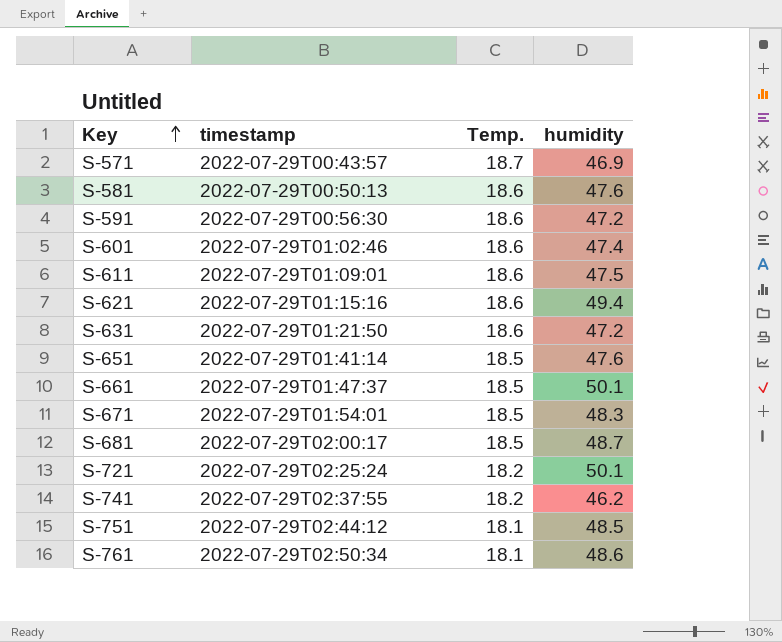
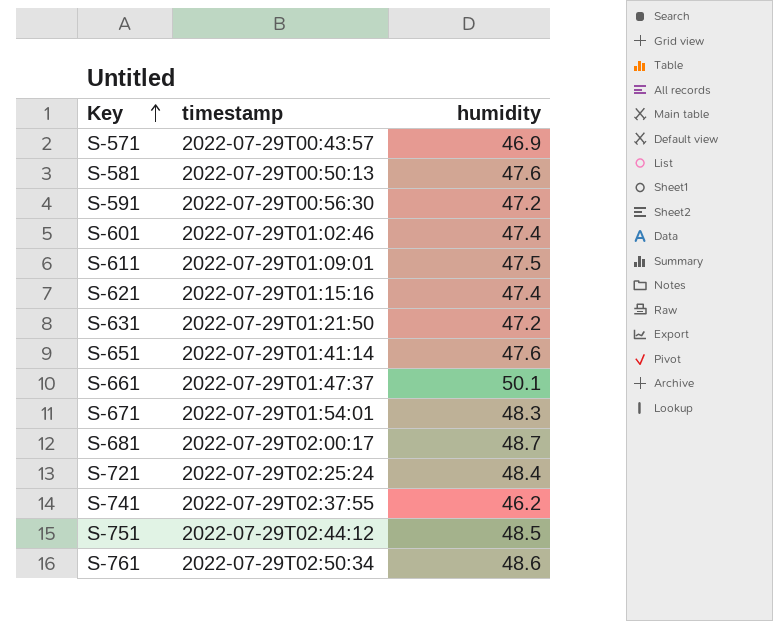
column Temp. | position: 3 -> none
S-621 | humidity: 49.4 -> 47.4
S-721 | humidity: 50.1 -> 48.4

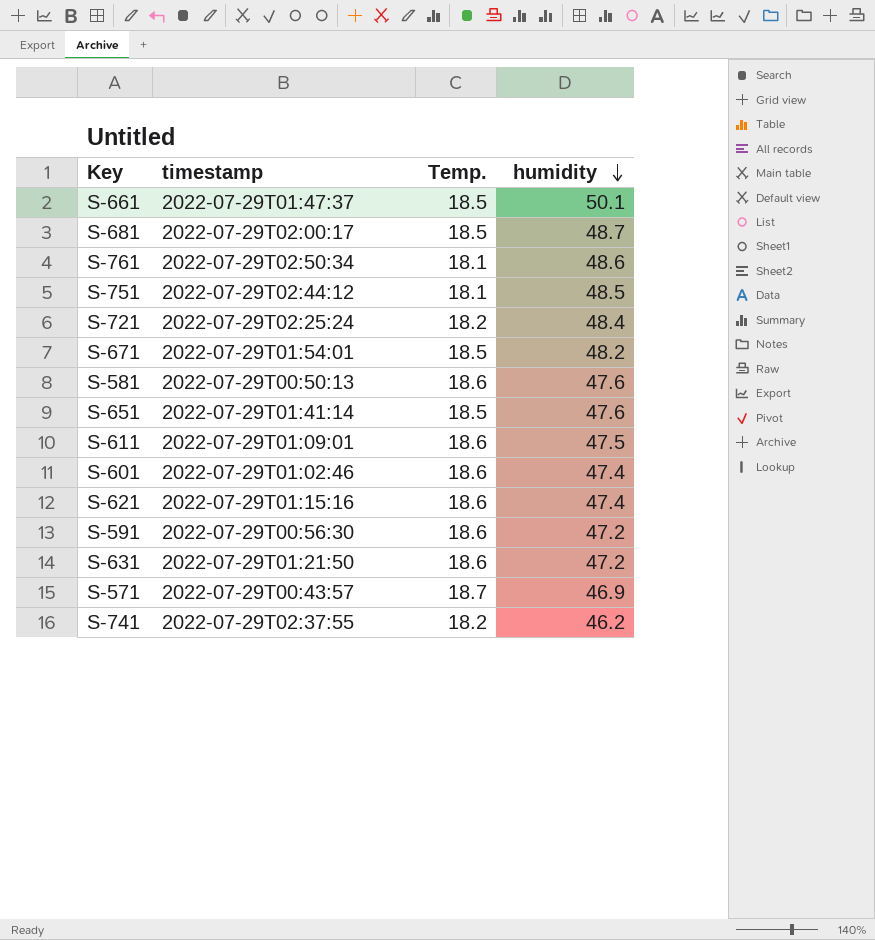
row order: Key ascending -> humidity descending
column Temp. | position: none -> 3
S-671 | humidity: 48.3 -> 48.2

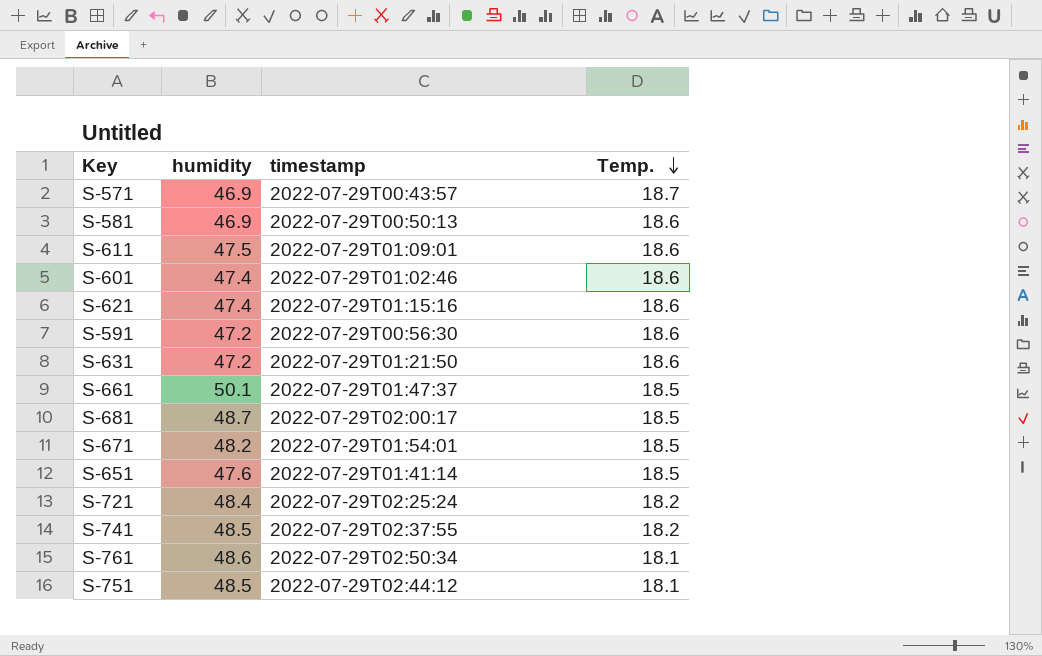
row order: humidity descending -> Temp. descending
column humidity | position: 4 -> 2
S-581 | humidity: 47.6 -> 46.9
S-741 | humidity: 46.2 -> 48.5

